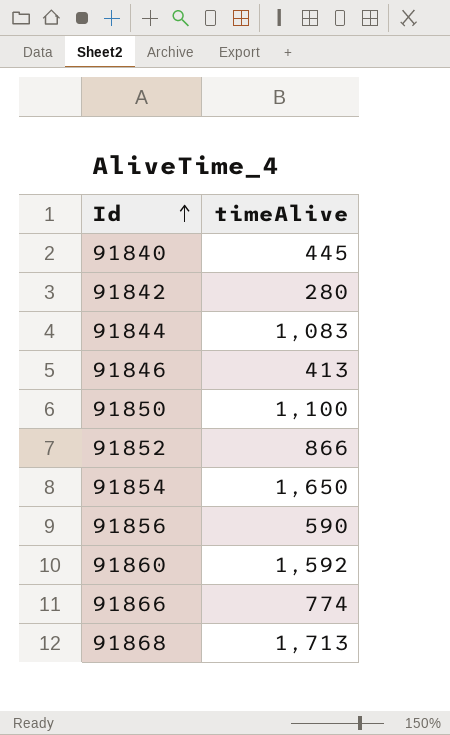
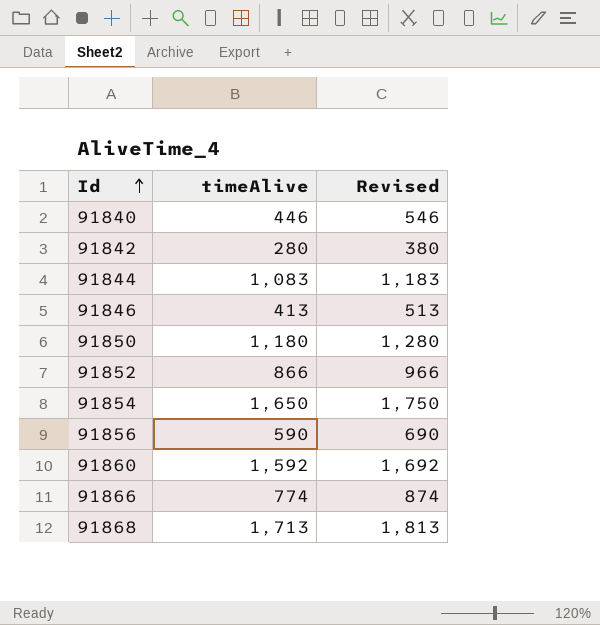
column Revised | formula: none -> [timeAlive] + 100
91840 | timeAlive: 445 -> 446
91850 | timeAlive: 1,100 -> 1,180

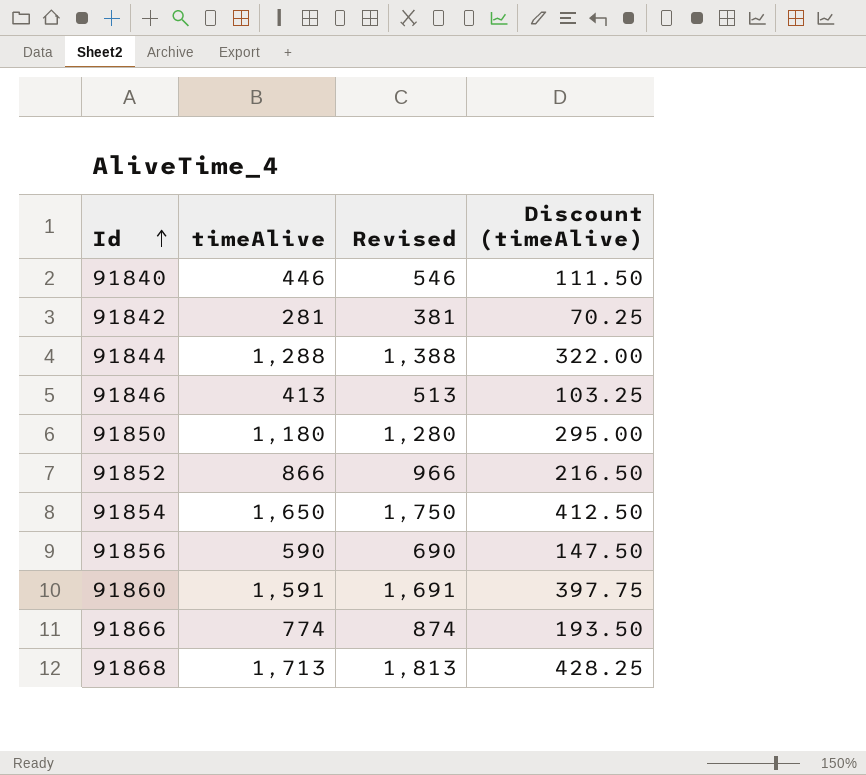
column Discount (timeAlive) | formula: none -> [timeAlive] * 0.25
91842 | timeAlive: 280 -> 281
91842 | Revised: 380 -> 381
91844 | timeAlive: 1,083 -> 1,288
91844 | Revised: 1,183 -> 1,388
91860 | timeAlive: 1,592 -> 1,591
91860 | Revised: 1,692 -> 1,691

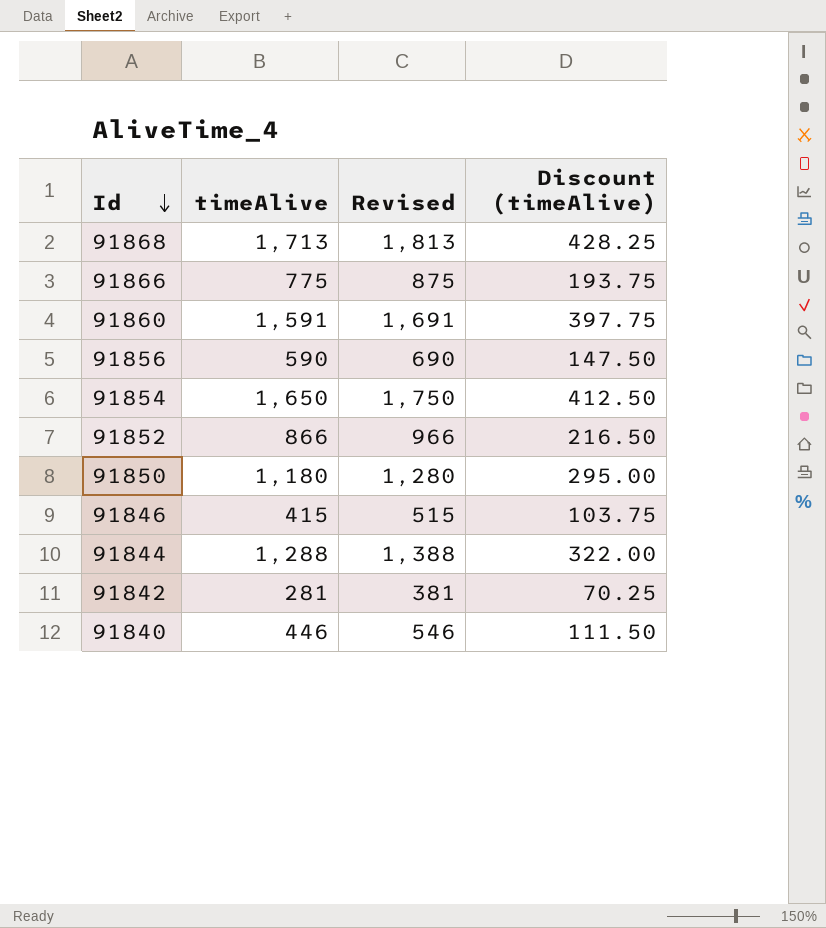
row order: Id ascending -> Id descending
91866 | timeAlive: 774 -> 775
91866 | Revised: 874 -> 875
91866 | Discount (timeAlive): 193.50 -> 193.75
91846 | timeAlive: 413 -> 415
91846 | Revised: 513 -> 515
91846 | Discount (timeAlive): 103.25 -> 103.75

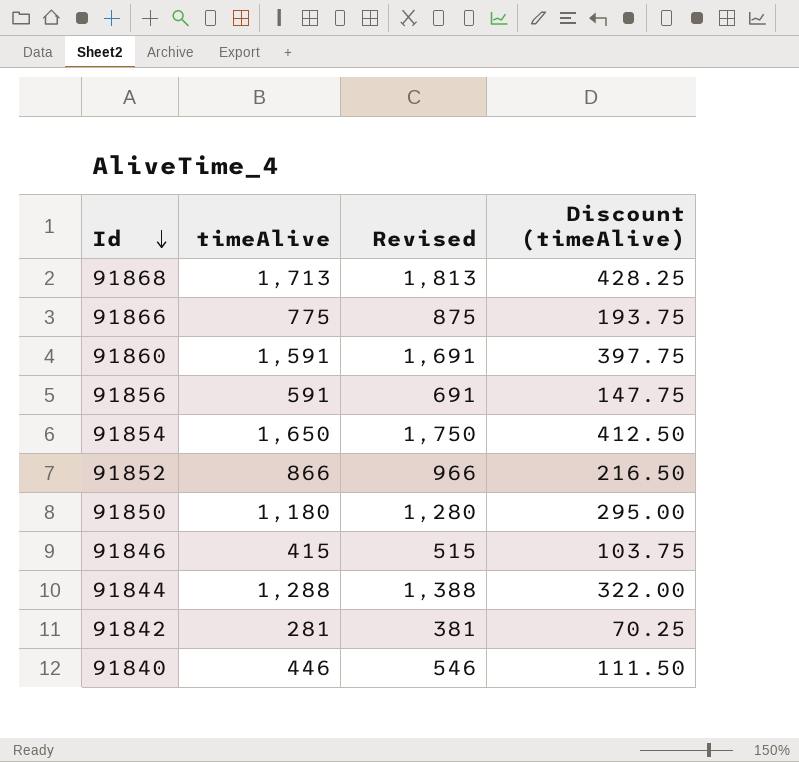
91856 | timeAlive: 590 -> 591
91856 | Revised: 690 -> 691
91856 | Discount (timeAlive): 147.50 -> 147.75

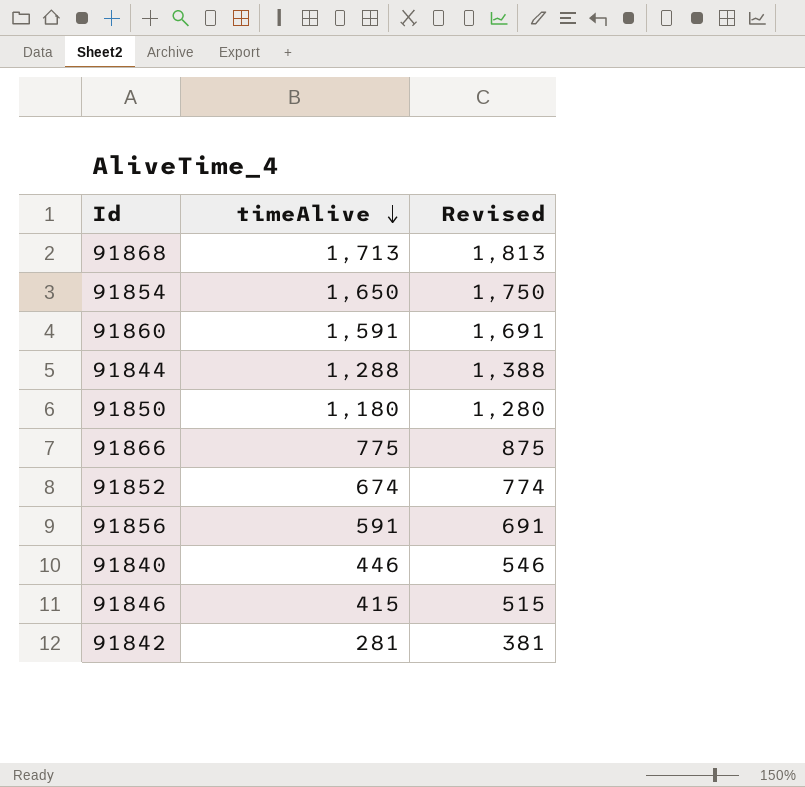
row order: Id descending -> timeAlive descending
column Discount (timeAlive) | formula: [timeAlive] * 0.25 -> none
91852 | timeAlive: 866 -> 674
91852 | Revised: 966 -> 774

